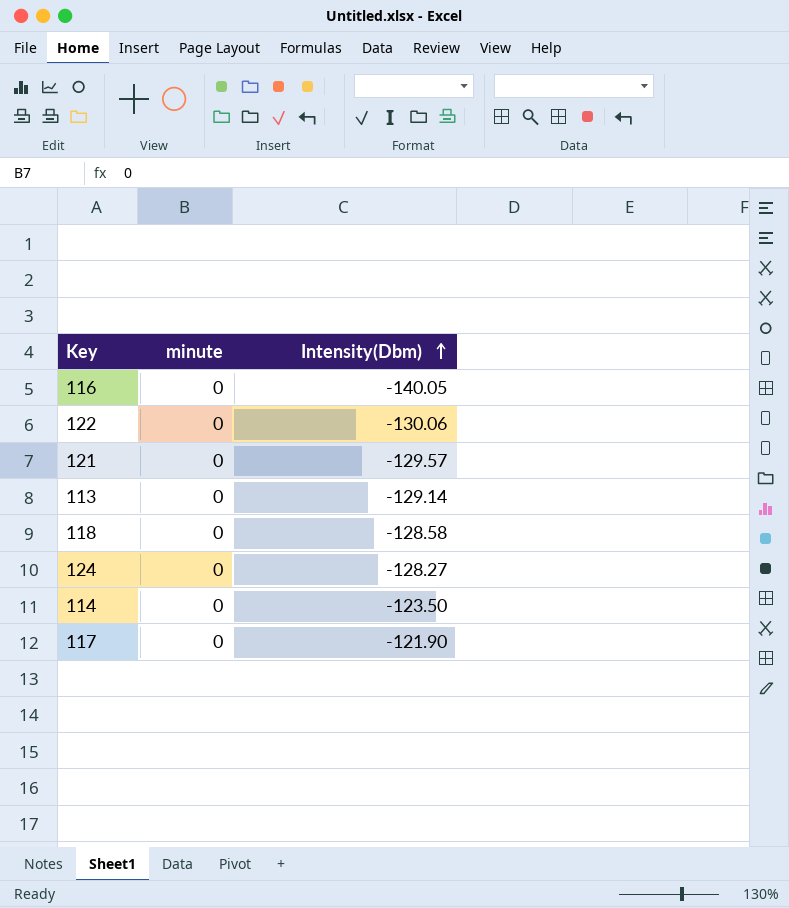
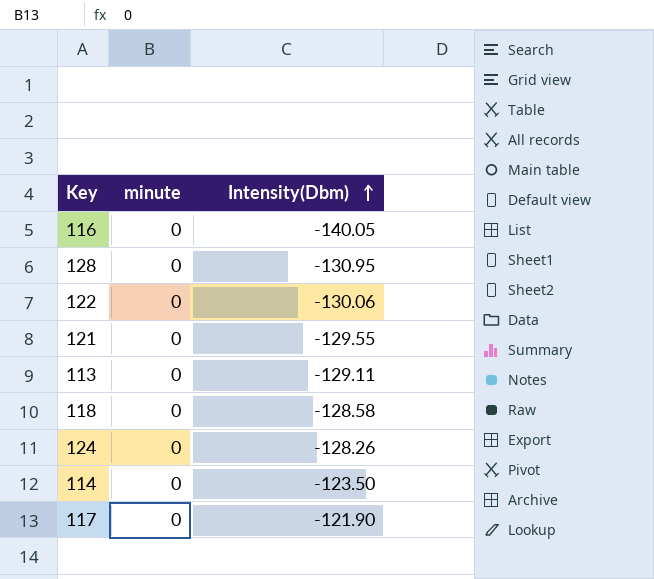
row 128: none -> 0 | -130.95
121 | Intensity(Dbm): -129.57 -> -129.55
113 | Intensity(Dbm): -129.14 -> -129.11
124 | Intensity(Dbm): -128.27 -> -128.26

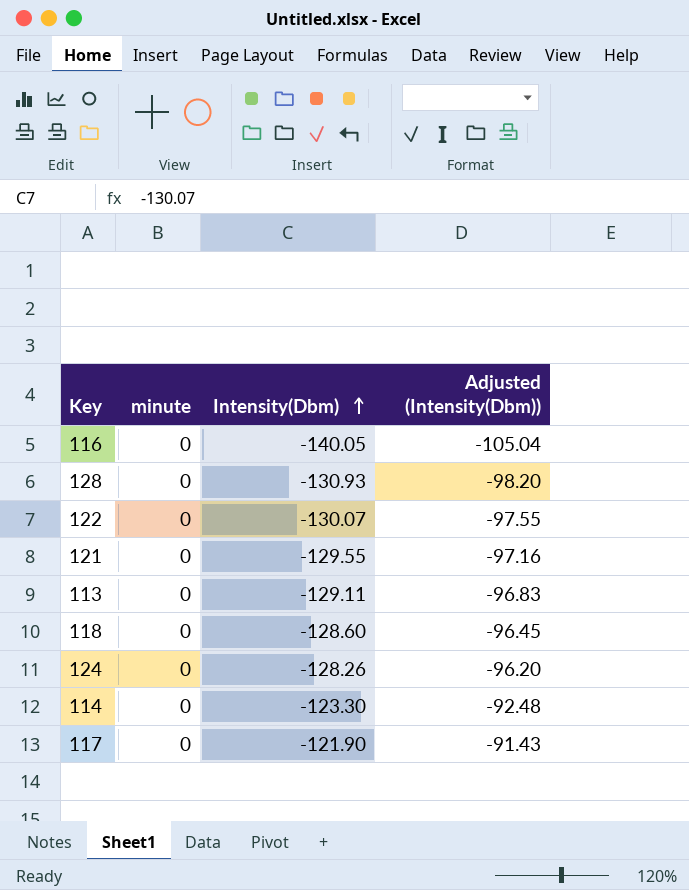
column Adjusted (Intensity(Dbm)) | formula: none -> [Intensity(Dbm)] * 0.75
128 | Intensity(Dbm): -130.95 -> -130.93
122 | Intensity(Dbm): -130.06 -> -130.07
118 | Intensity(Dbm): -128.58 -> -128.60
114 | Intensity(Dbm): -123.50 -> -123.30

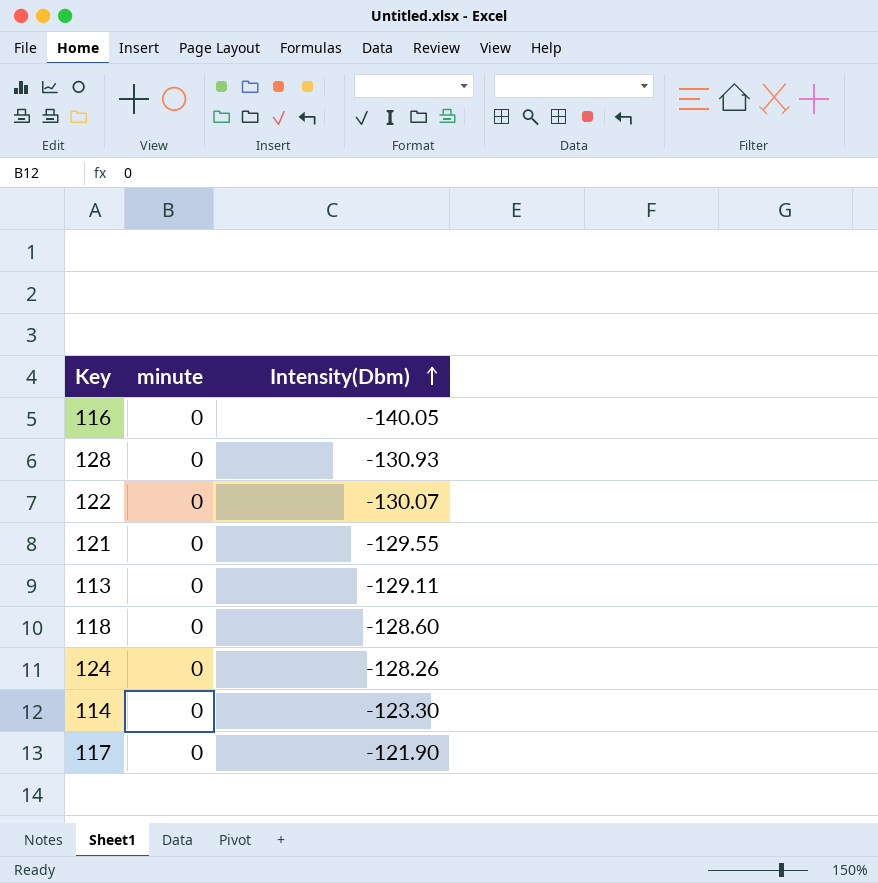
column Adjusted (Intensity(Dbm)) | formula: [Intensity(Dbm)] * 0.75 -> none

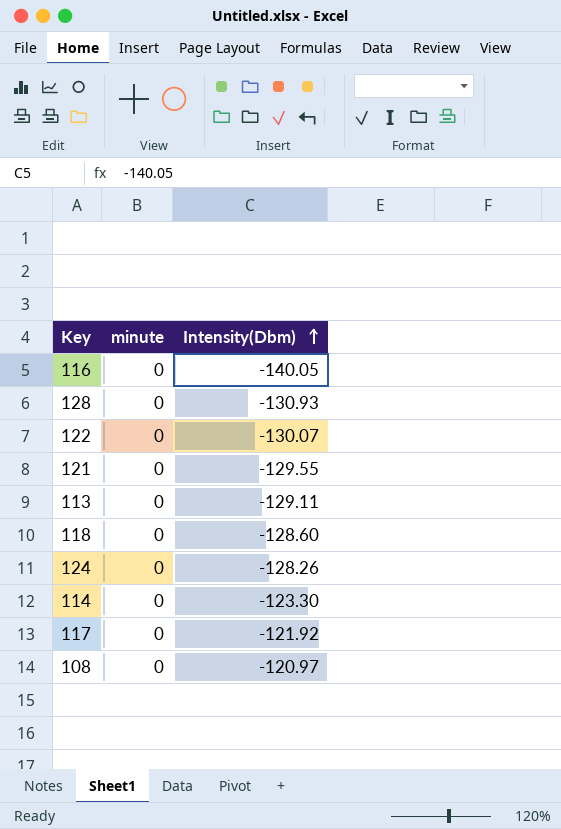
117 | Intensity(Dbm): -121.90 -> -121.92
row 108: none -> 0 | -120.97

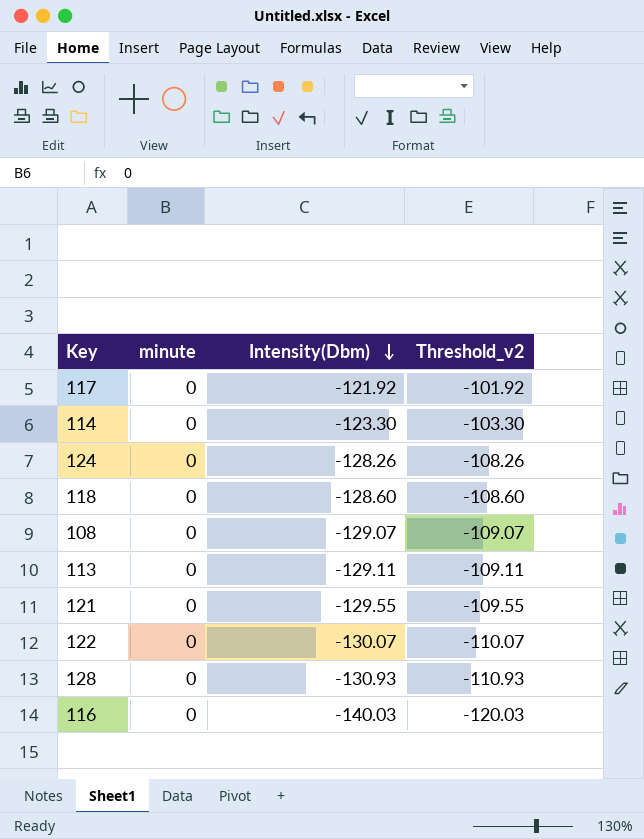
row order: Intensity(Dbm) ascending -> Intensity(Dbm) descending
column Threshold_v2 | formula: none -> [Intensity(Dbm)] + 20
108 | Intensity(Dbm): -120.97 -> -129.07
116 | Intensity(Dbm): -140.05 -> -140.03

